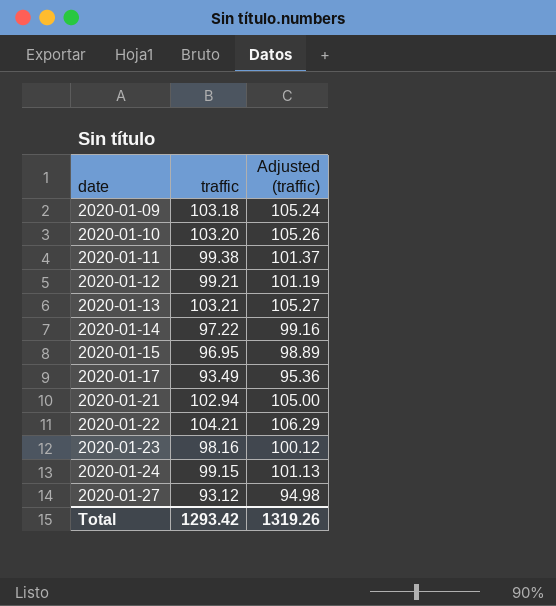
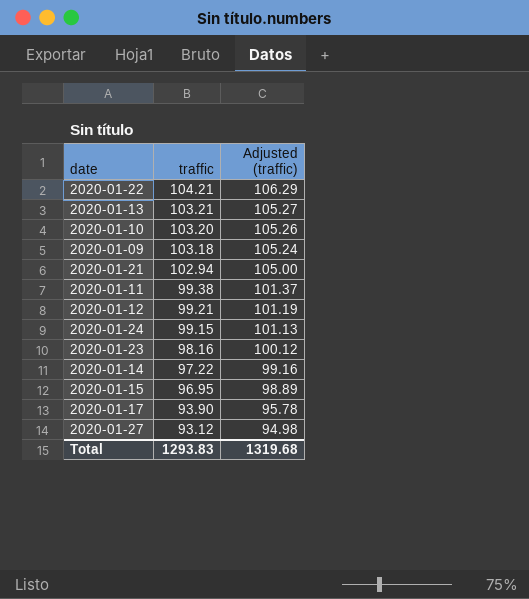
row order: date ascending -> traffic descending
2020-01-17 | traffic: 93.49 -> 93.90
2020-01-17 | Adjusted (traffic): 95.36 -> 95.78
Total | traffic: 1293.42 -> 1293.83
Total | Adjusted (traffic): 1319.26 -> 1319.68

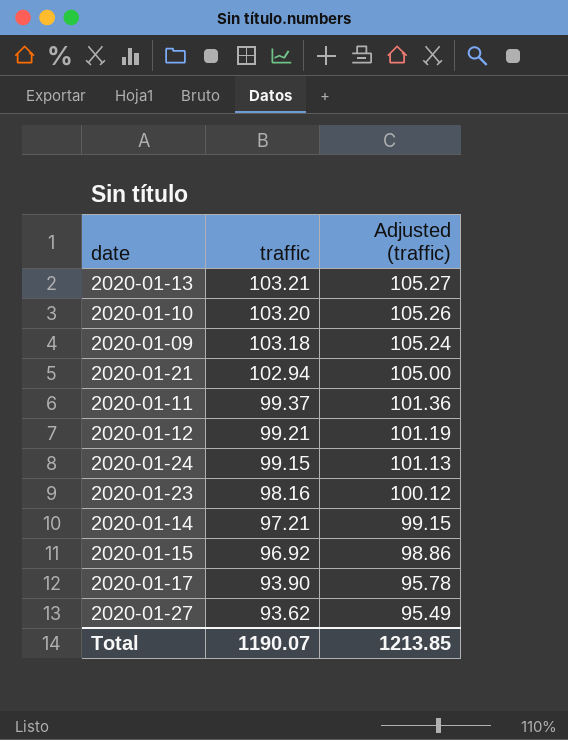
row 2020-01-22: 104.21 | 106.29 -> none
2020-01-11 | traffic: 99.38 -> 99.37
2020-01-11 | Adjusted (traffic): 101.37 -> 101.36
2020-01-14 | traffic: 97.22 -> 97.21
2020-01-14 | Adjusted (traffic): 99.16 -> 99.15
2020-01-15 | traffic: 96.95 -> 96.92
2020-01-15 | Adjusted (traffic): 98.89 -> 98.86
2020-01-27 | traffic: 93.12 -> 93.62
2020-01-27 | Adjusted (traffic): 94.98 -> 95.49
Total | traffic: 1293.83 -> 1190.07
Total | Adjusted (traffic): 1319.68 -> 1213.85

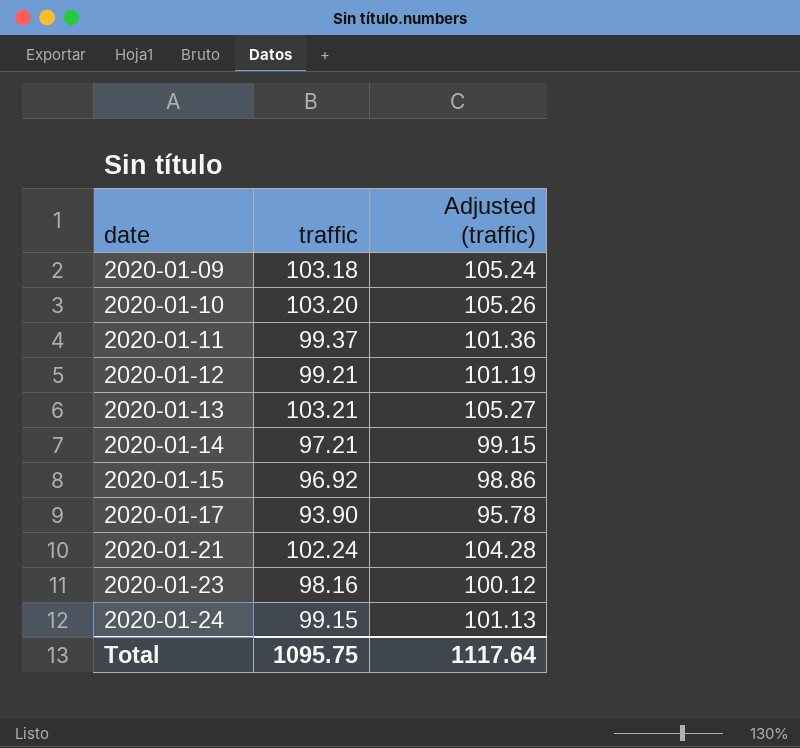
row order: traffic descending -> date ascending
row 2020-01-27: 93.62 | 95.49 -> none
2020-01-21 | traffic: 102.94 -> 102.24
2020-01-21 | Adjusted (traffic): 105.00 -> 104.28
Total | traffic: 1190.07 -> 1095.75
Total | Adjusted (traffic): 1213.85 -> 1117.64

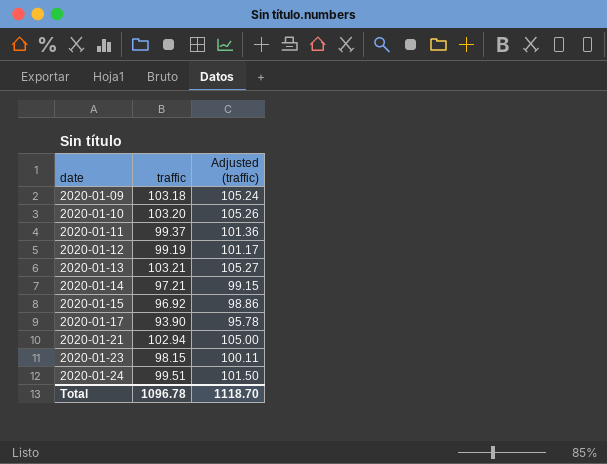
2020-01-12 | traffic: 99.21 -> 99.19
2020-01-12 | Adjusted (traffic): 101.19 -> 101.17
2020-01-21 | traffic: 102.24 -> 102.94
2020-01-21 | Adjusted (traffic): 104.28 -> 105.00
2020-01-23 | traffic: 98.16 -> 98.15
2020-01-23 | Adjusted (traffic): 100.12 -> 100.11
2020-01-24 | traffic: 99.15 -> 99.51
2020-01-24 | Adjusted (traffic): 101.13 -> 101.50
Total | traffic: 1095.75 -> 1096.78
Total | Adjusted (traffic): 1117.64 -> 1118.70

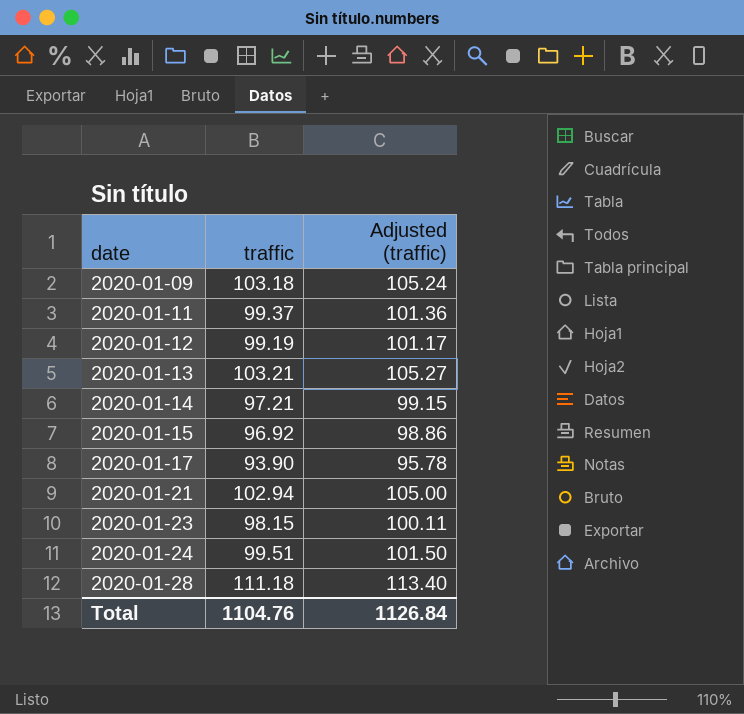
row 2020-01-10: 103.20 | 105.26 -> none
row 2020-01-28: none -> 111.18 | 113.40
Total | traffic: 1096.78 -> 1104.76
Total | Adjusted (traffic): 1118.70 -> 1126.84

